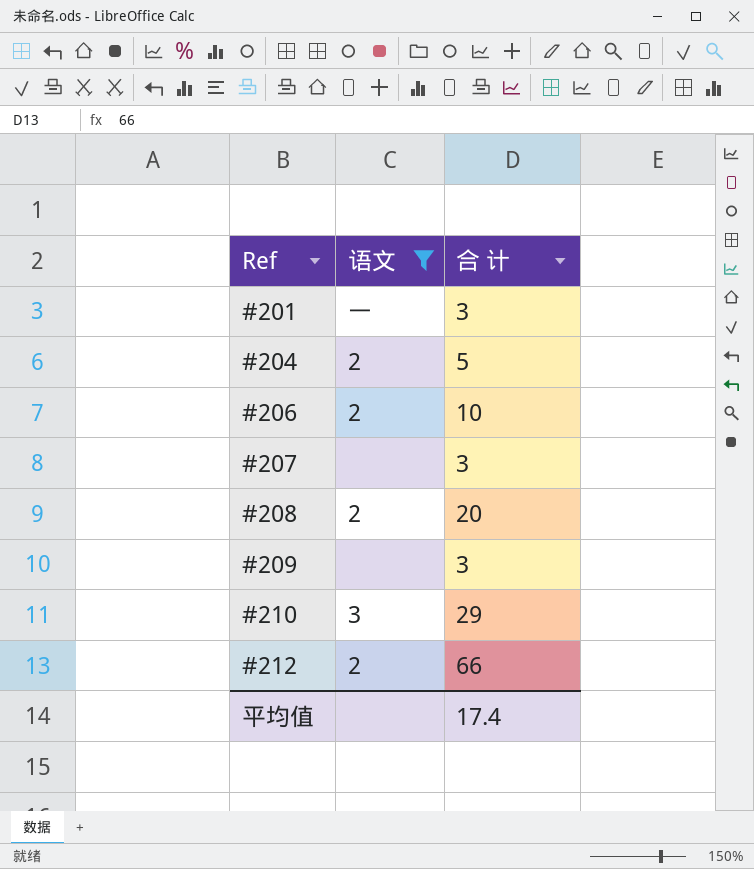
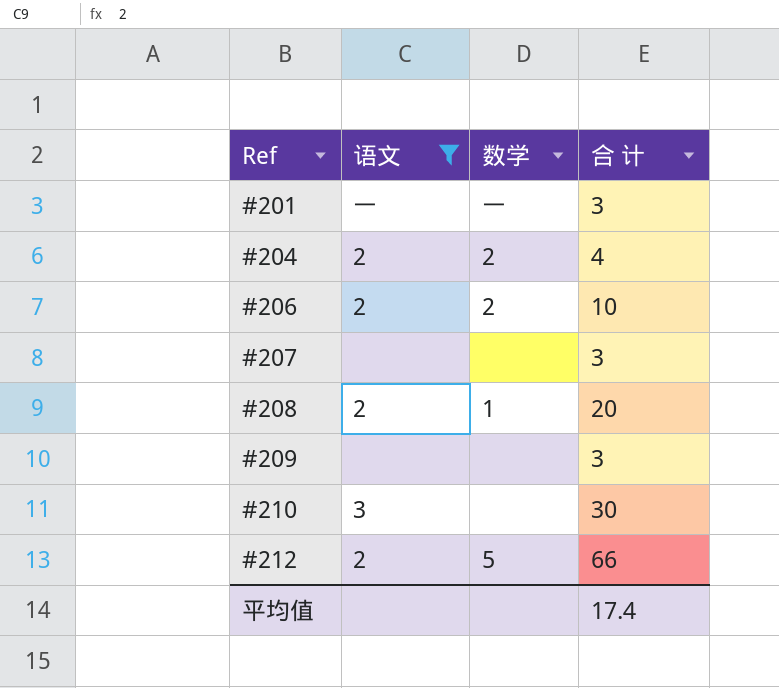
column 数学 | position: none -> 3
#204 | 合 计: 5 -> 4
#210 | 合 计: 29 -> 30

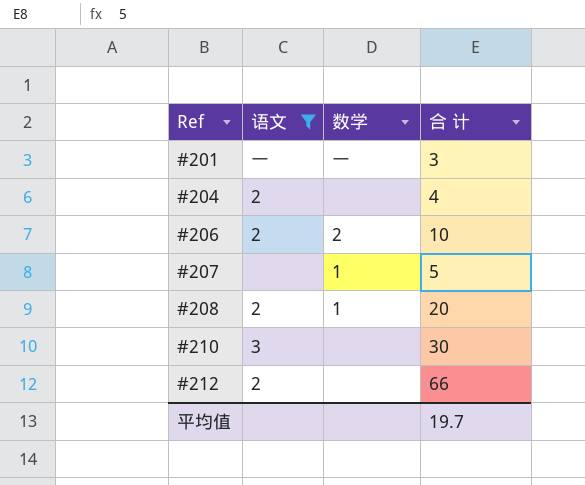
row #209: none | none | 3 -> none
#204 | 数学: 2 -> none
#207 | 数学: none -> 1
#207 | 合 计: 3 -> 5
#212 | 数学: 5 -> none
平均值 | 合 计: 17.4 -> 19.7

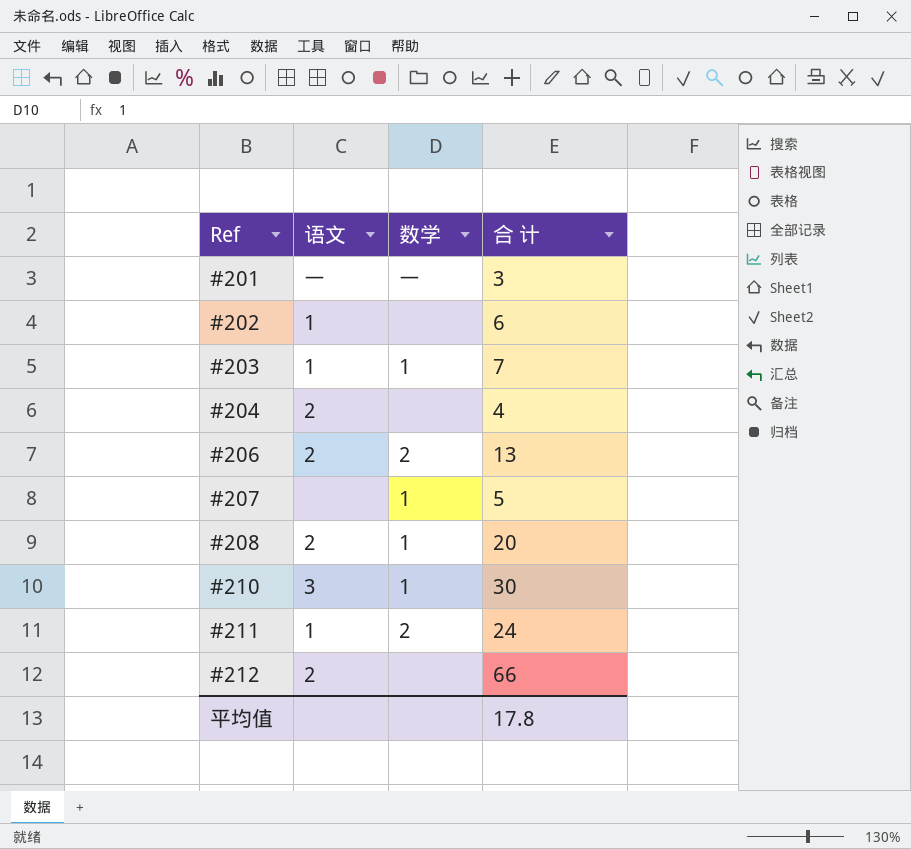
filter: 语文 != 1 -> none
#206 | 合 计: 10 -> 13
#210 | 数学: none -> 1
平均值 | 合 计: 19.7 -> 17.8

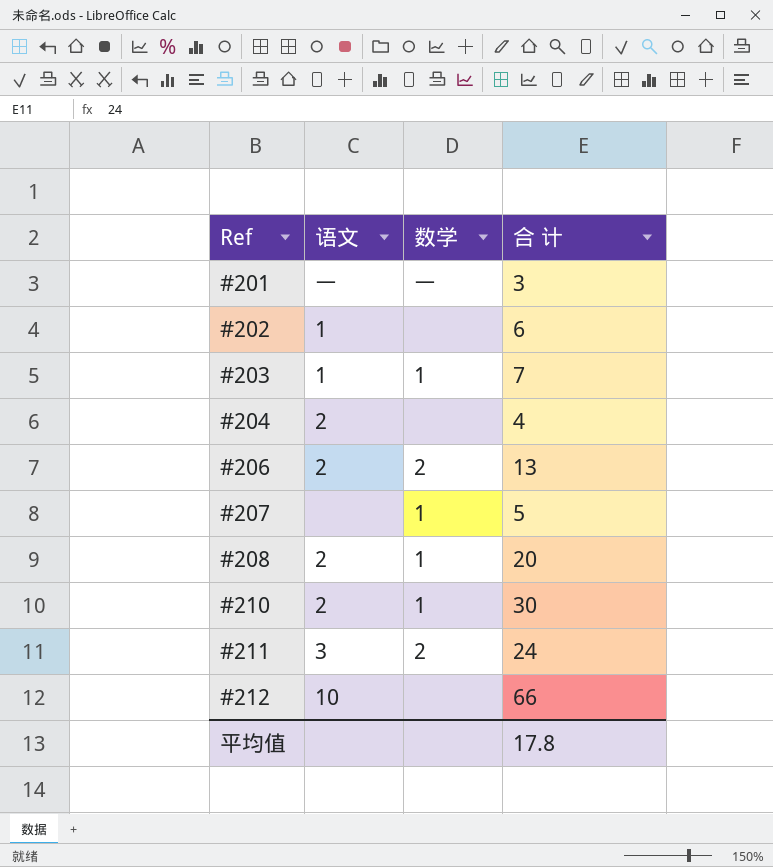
#210 | 语文: 3 -> 2
#211 | 语文: 1 -> 3
#212 | 语文: 2 -> 10

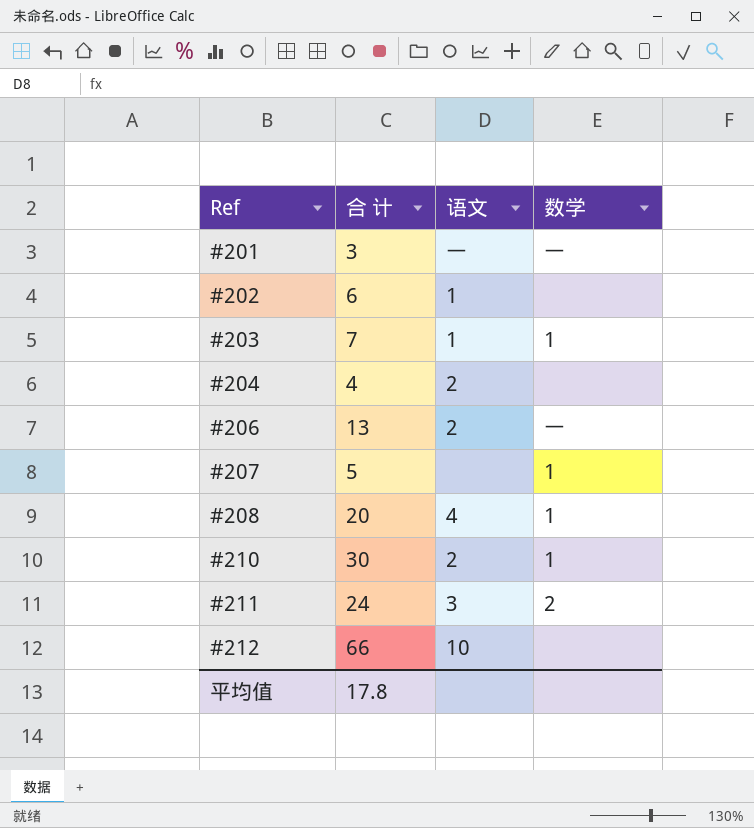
column 合 计 | position: 4 -> 2
#206 | 数学: 2 -> 一
#208 | 语文: 2 -> 4

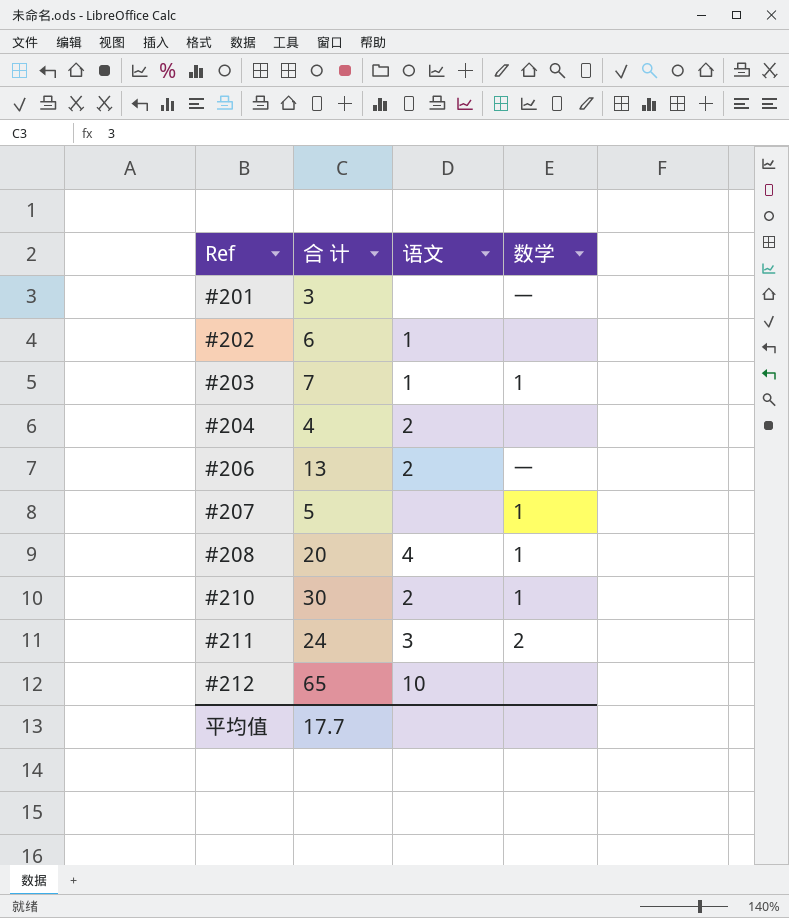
#201 | 语文: 一 -> none
#212 | 合 计: 66 -> 65
平均值 | 合 计: 17.8 -> 17.7

